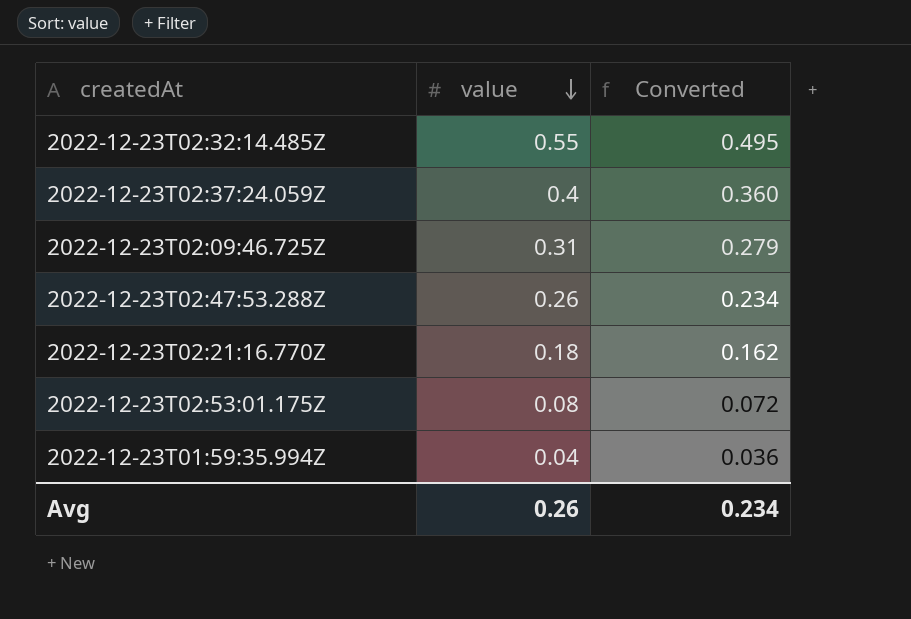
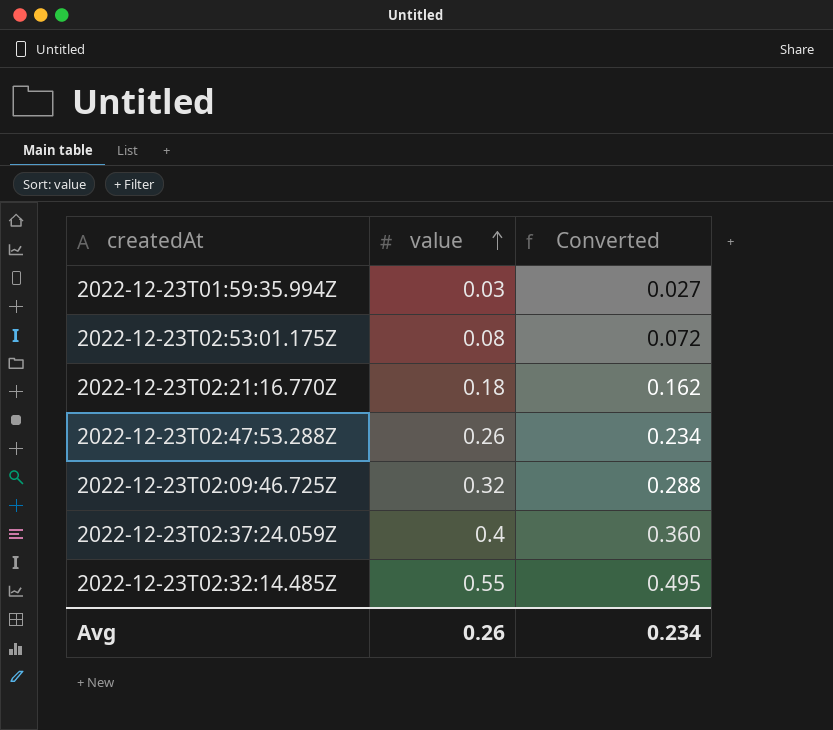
row order: value descending -> value ascending
2022-12-23T01:59:35.994Z | value: 0.04 -> 0.03
2022-12-23T01:59:35.994Z | Converted: 0.036 -> 0.027
2022-12-23T02:09:46.725Z | value: 0.31 -> 0.32
2022-12-23T02:09:46.725Z | Converted: 0.279 -> 0.288

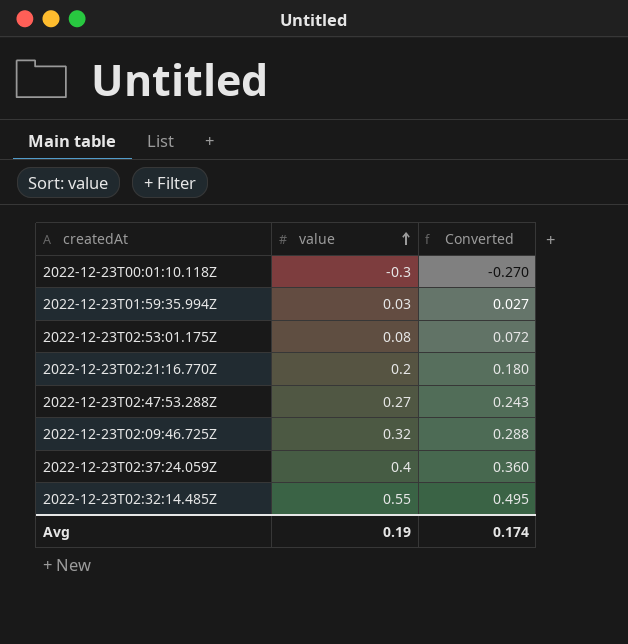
row 2022-12-23T00:01:10.118Z: none -> -0.3 | -0.270
2022-12-23T02:21:16.770Z | value: 0.18 -> 0.2
2022-12-23T02:21:16.770Z | Converted: 0.162 -> 0.180
2022-12-23T02:47:53.288Z | value: 0.26 -> 0.27
2022-12-23T02:47:53.288Z | Converted: 0.234 -> 0.243
Avg | value: 0.26 -> 0.19
Avg | Converted: 0.234 -> 0.174

